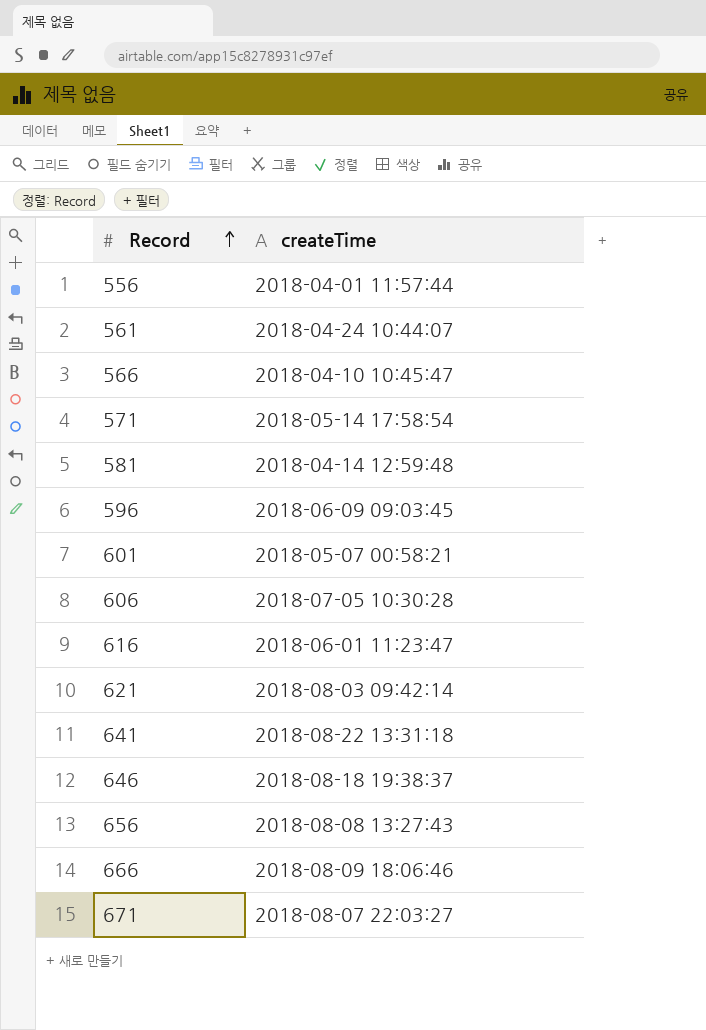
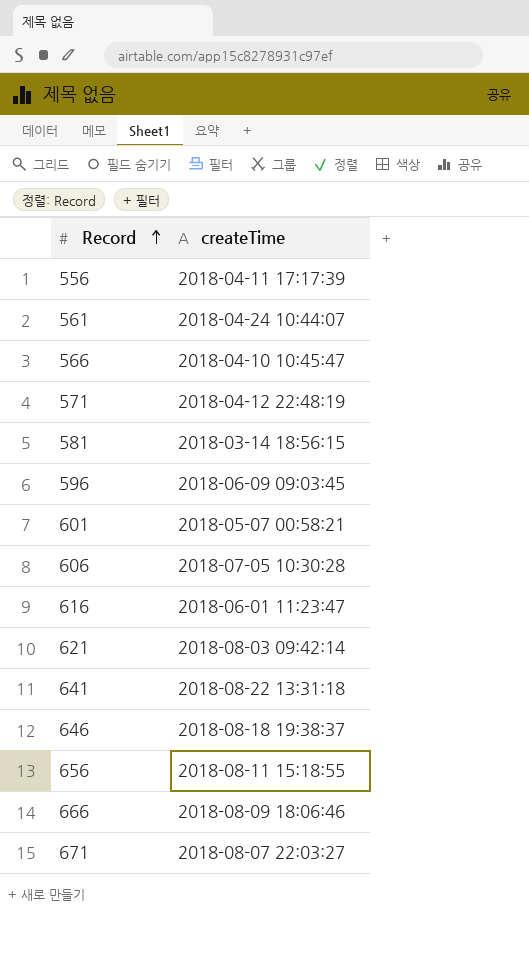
556 | createTime: 2018-04-01 11:57:44 -> 2018-04-11 17:17:39
571 | createTime: 2018-05-14 17:58:54 -> 2018-04-12 22:48:19
581 | createTime: 2018-04-14 12:59:48 -> 2018-03-14 18:56:15
656 | createTime: 2018-08-08 13:27:43 -> 2018-08-11 15:18:55

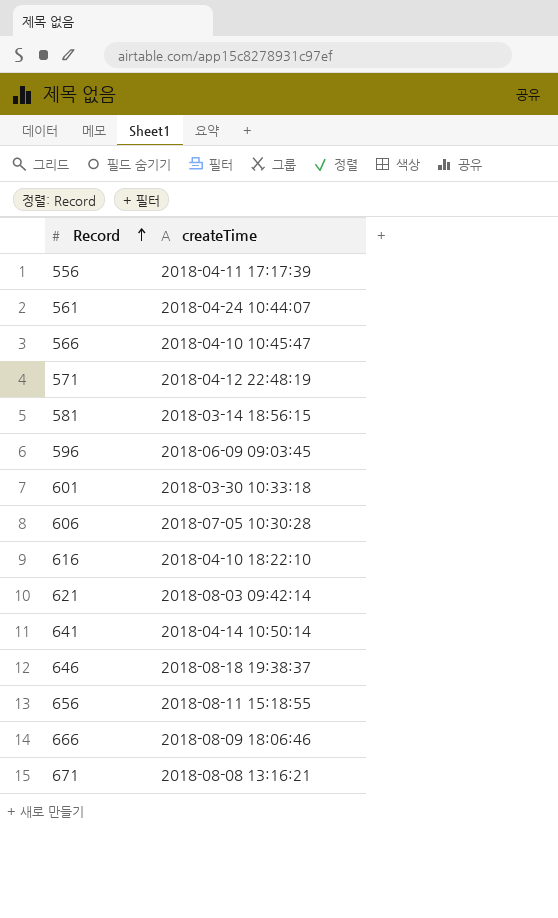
601 | createTime: 2018-05-07 00:58:21 -> 2018-03-30 10:33:18
616 | createTime: 2018-06-01 11:23:47 -> 2018-04-10 18:22:10
641 | createTime: 2018-08-22 13:31:18 -> 2018-04-14 10:50:14
671 | createTime: 2018-08-07 22:03:27 -> 2018-08-08 13:16:21

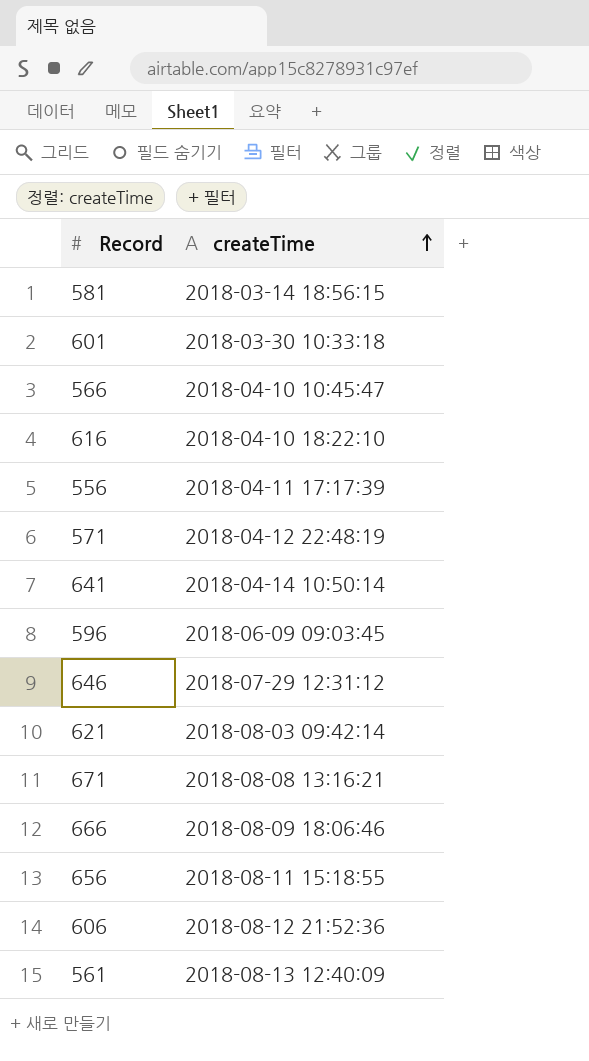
row order: Record ascending -> createTime ascending
646 | createTime: 2018-08-18 19:38:37 -> 2018-07-29 12:31:12
606 | createTime: 2018-07-05 10:30:28 -> 2018-08-12 21:52:36
561 | createTime: 2018-04-24 10:44:07 -> 2018-08-13 12:40:09

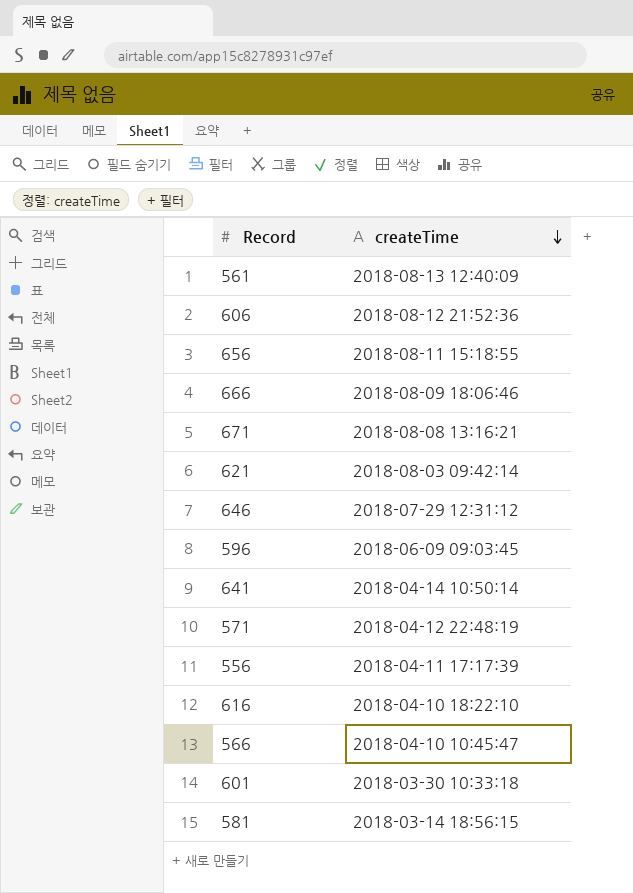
row order: createTime ascending -> createTime descending

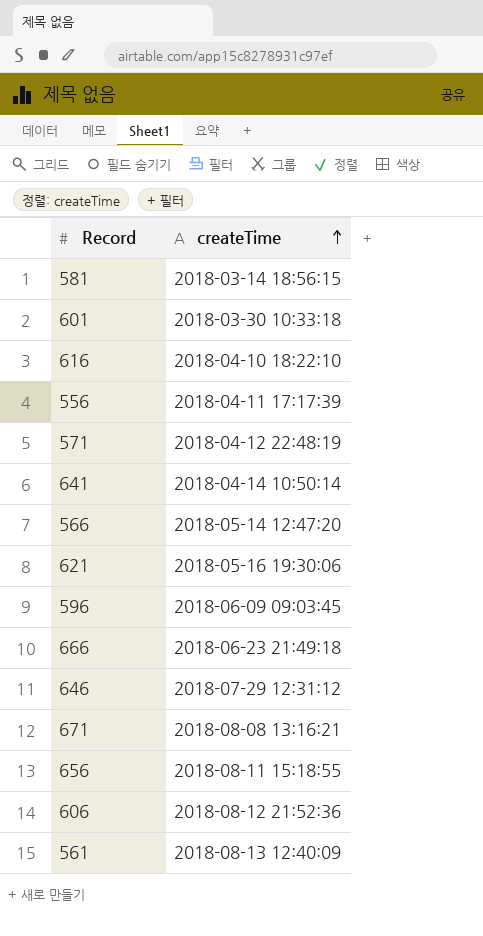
row order: createTime descending -> createTime ascending
566 | createTime: 2018-04-10 10:45:47 -> 2018-05-14 12:47:20
621 | createTime: 2018-08-03 09:42:14 -> 2018-05-16 19:30:06
666 | createTime: 2018-08-09 18:06:46 -> 2018-06-23 21:49:18

